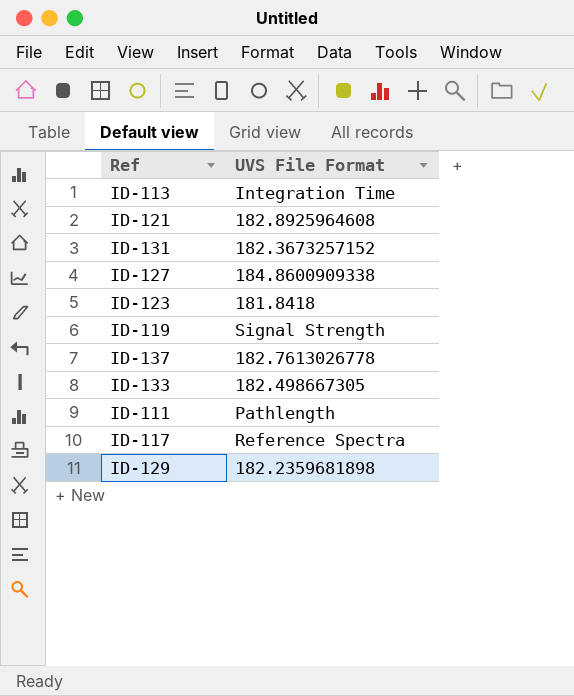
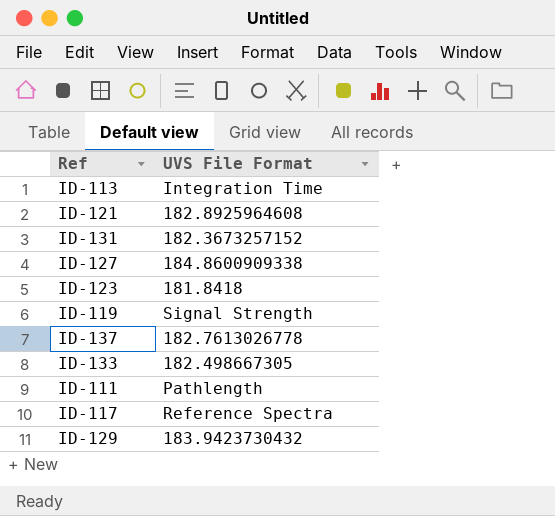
ID-129 | UVS File Format: 182.2359681898 -> 183.9423730432

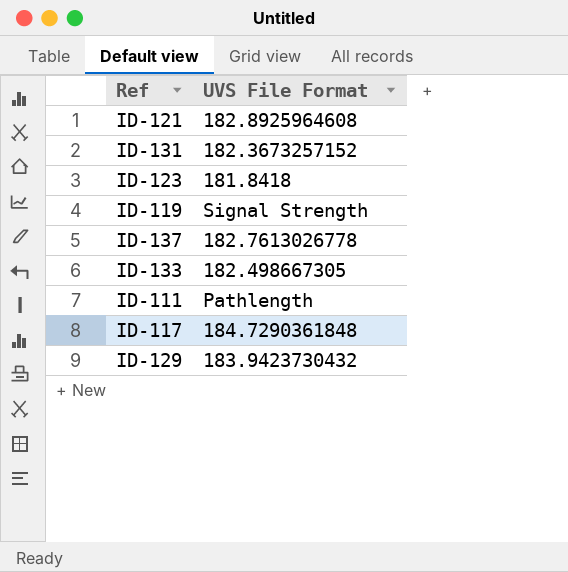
row ID-113: Integration Time -> none
row ID-127: 184.8600909338 -> none
ID-117 | UVS File Format: Reference Spectra -> 184.7290361848

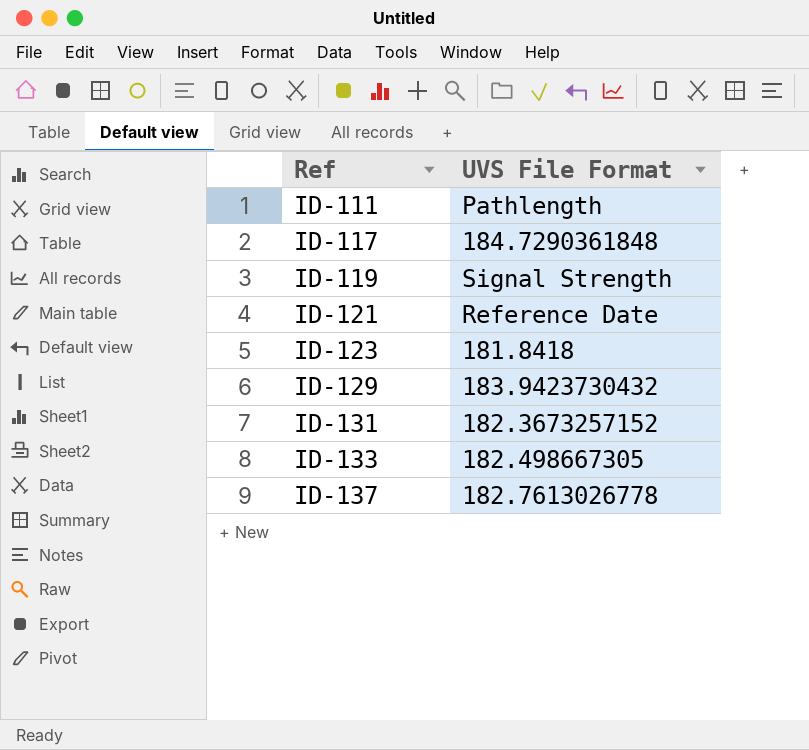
row order: none -> Ref ascending
ID-121 | UVS File Format: 182.8925964608 -> Reference Date

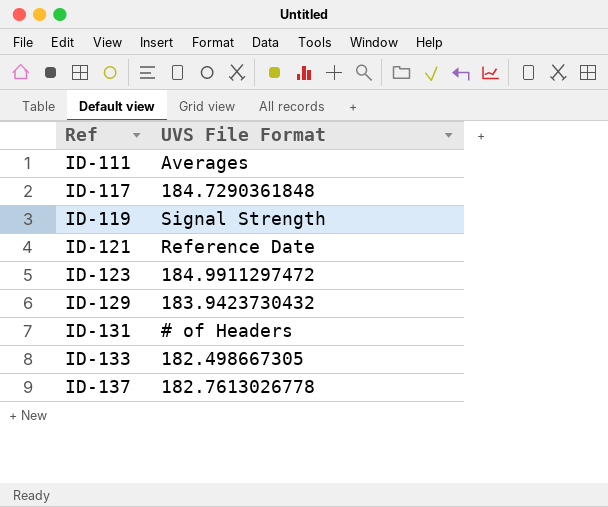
ID-111 | UVS File Format: Pathlength -> Averages
ID-123 | UVS File Format: 181.8418 -> 184.9911297472
ID-131 | UVS File Format: 182.3673257152 -> # of Headers

